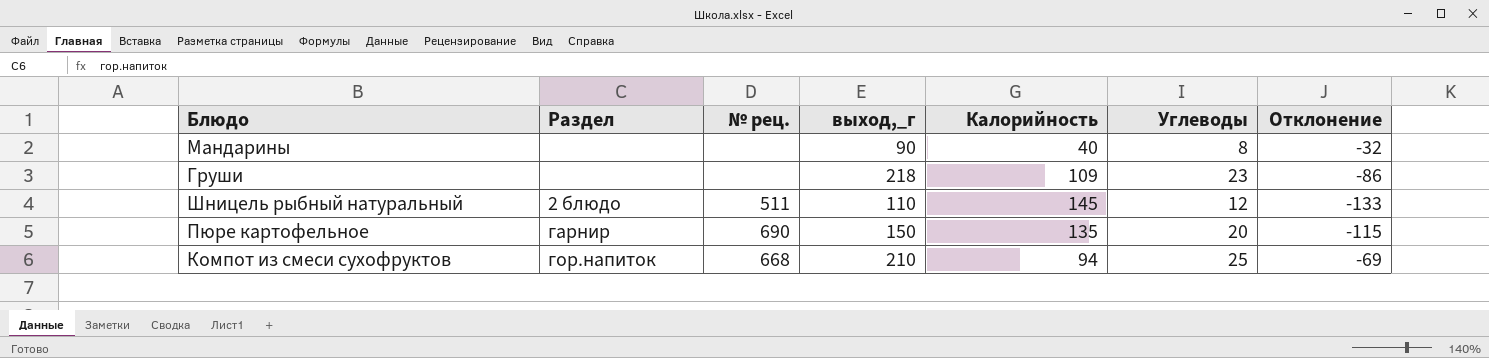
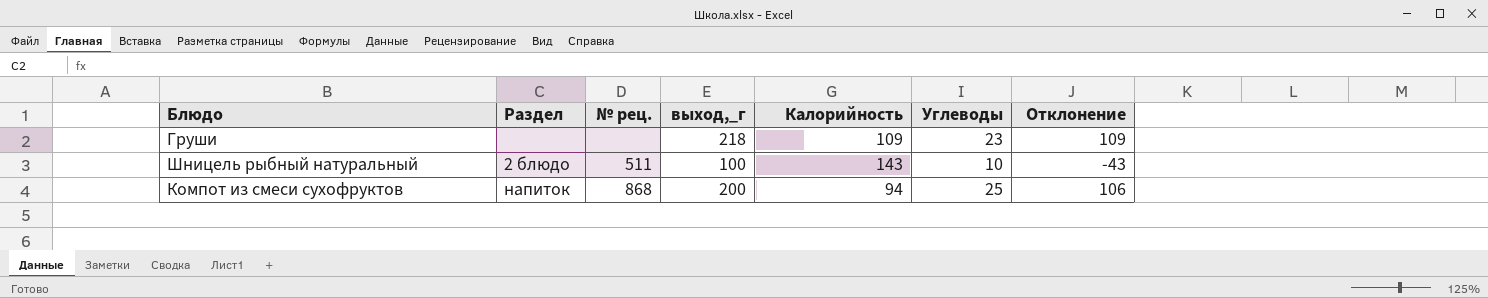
column Отклонение | formula: [Углеводы] - [Калорийность] -> [выход,_г] - [Калорийность]
row Мандарины: none | none | 90 | 40 | 8 | -32 -> none
row Пюре картофельное: гарнир | 690 | 150 | 135 | 20 | -115 -> none
Шницель рыбный натуральный | выход,_г: 110 -> 100
Шницель рыбный натуральный | Калорийность: 145 -> 143
Шницель рыбный натуральный | Углеводы: 12 -> 10
Компот из смеси сухофруктов | Раздел: гор.напиток -> напиток
Компот из смеси сухофруктов | № рец.: 668 -> 868
Компот из смеси сухофруктов | выход,_г: 210 -> 200

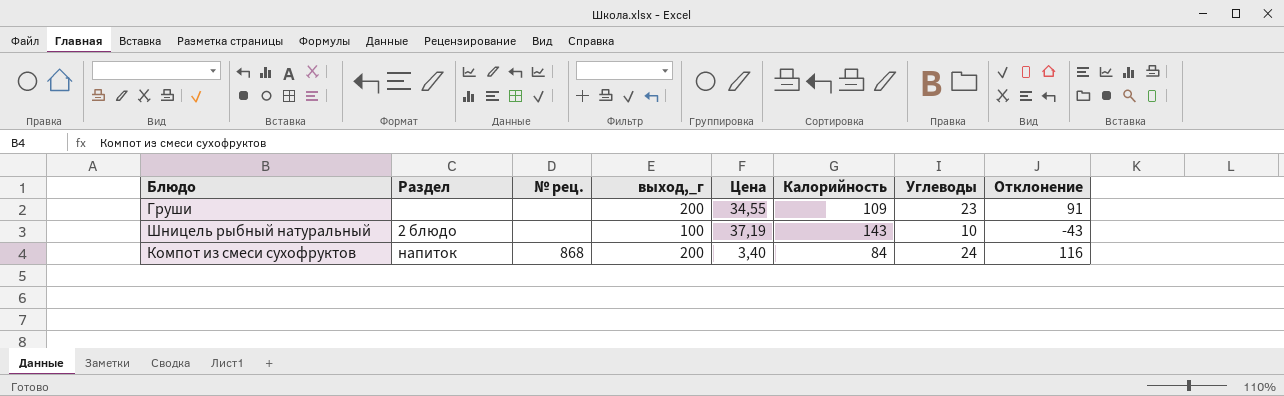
column Цена | position: none -> 5
Груши | выход,_г: 218 -> 200
Груши | Отклонение: 109 -> 91
Шницель рыбный натуральный | № рец.: 511 -> none
Компот из смеси сухофруктов | Калорийность: 94 -> 84
Компот из смеси сухофруктов | Углеводы: 25 -> 24
Компот из смеси сухофруктов | Отклонение: 106 -> 116

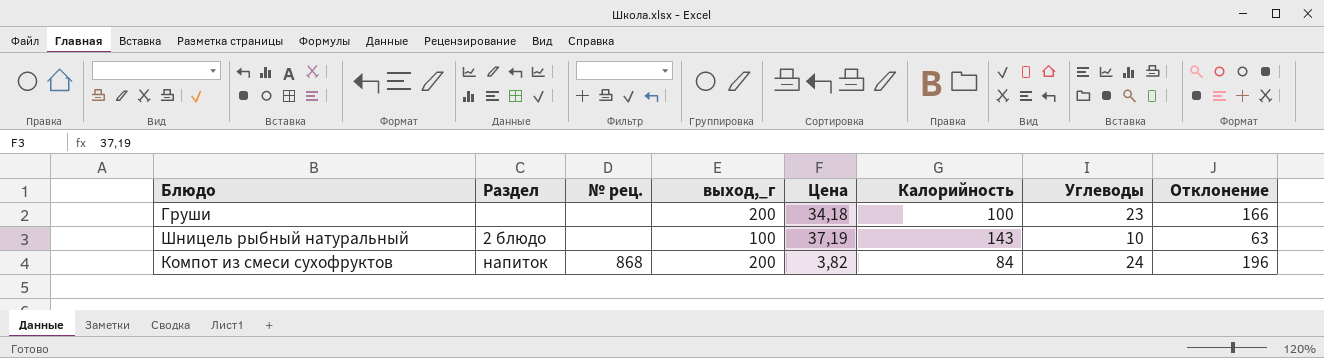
column Отклонение | formula: [выход,_г] - [Калорийность] -> [выход,_г] - [Цена]
Груши | Цена: 34,55 -> 34,18
Груши | Калорийность: 109 -> 100
Компот из смеси сухофруктов | Цена: 3,40 -> 3,82

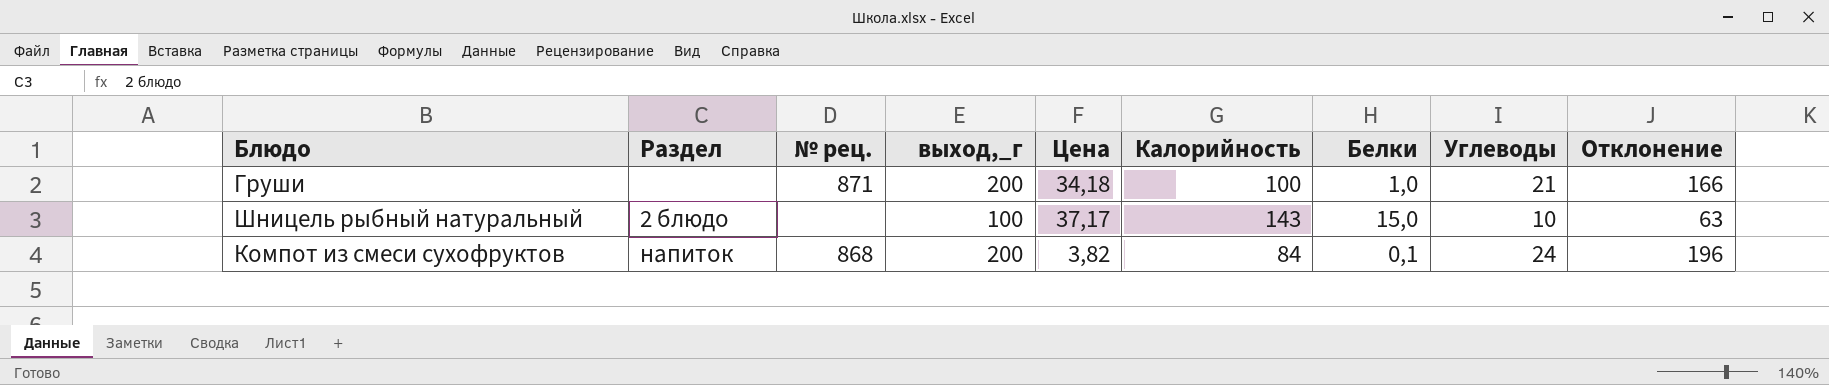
column Белки | position: none -> 7
Груши | № рец.: none -> 871
Груши | Углеводы: 23 -> 21
Шницель рыбный натуральный | Цена: 37,19 -> 37,17

